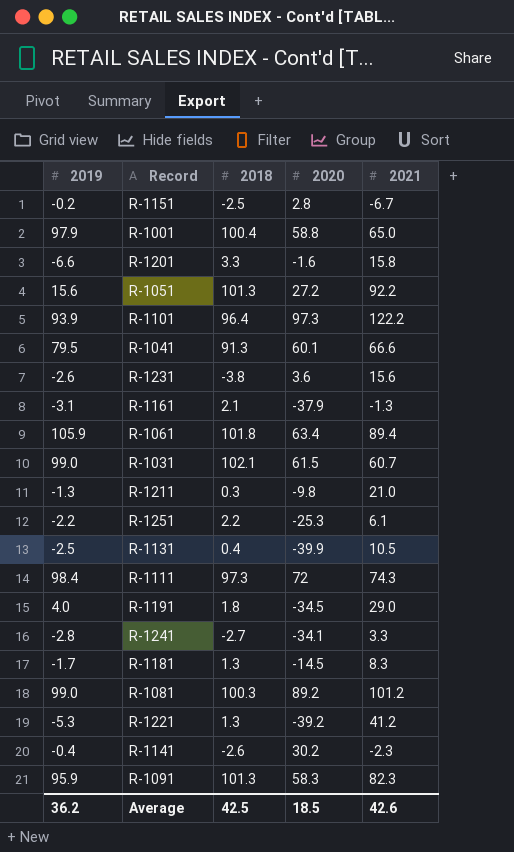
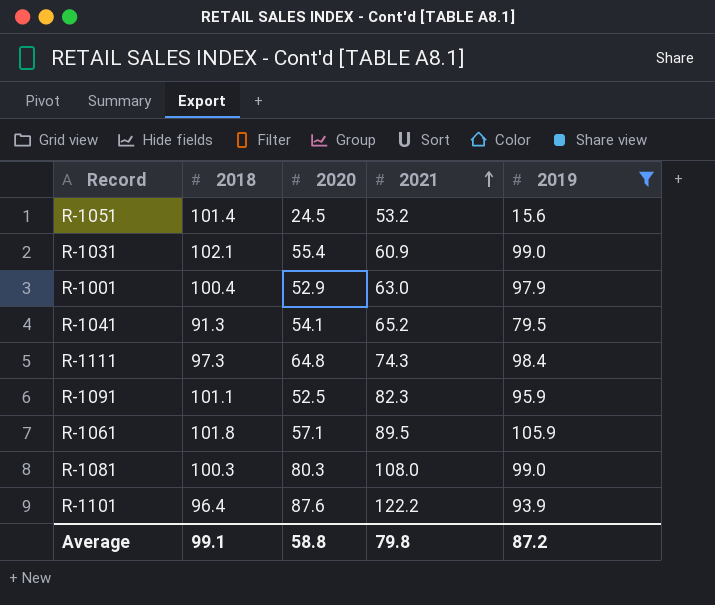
filter: none -> 2019 >= 15.6
row order: none -> 2021 ascending
column 2019 | position: 1 -> 5
R-1051 | 2018: 101.3 -> 101.4
R-1051 | 2020: 27.2 -> 24.5
R-1051 | 2021: 92.2 -> 53.2
R-1031 | 2020: 61.5 -> 55.4
R-1031 | 2021: 60.7 -> 60.9
R-1001 | 2020: 58.8 -> 52.9
R-1001 | 2021: 65.0 -> 63.0
R-1041 | 2020: 60.1 -> 54.1
R-1041 | 2021: 66.6 -> 65.2
R-1111 | 2020: 72 -> 64.8
R-1091 | 2018: 101.3 -> 101.1
R-1091 | 2020: 58.3 -> 52.5
R-1061 | 2020: 63.4 -> 57.1
R-1061 | 2021: 89.4 -> 89.5
R-1081 | 2020: 89.2 -> 80.3
R-1081 | 2021: 101.2 -> 108.0
R-1101 | 2020: 97.3 -> 87.6
Average | 2018: 42.5 -> 99.1
Average | 2020: 18.5 -> 58.8
Average | 2021: 42.6 -> 79.8
Average | 2019: 36.2 -> 87.2

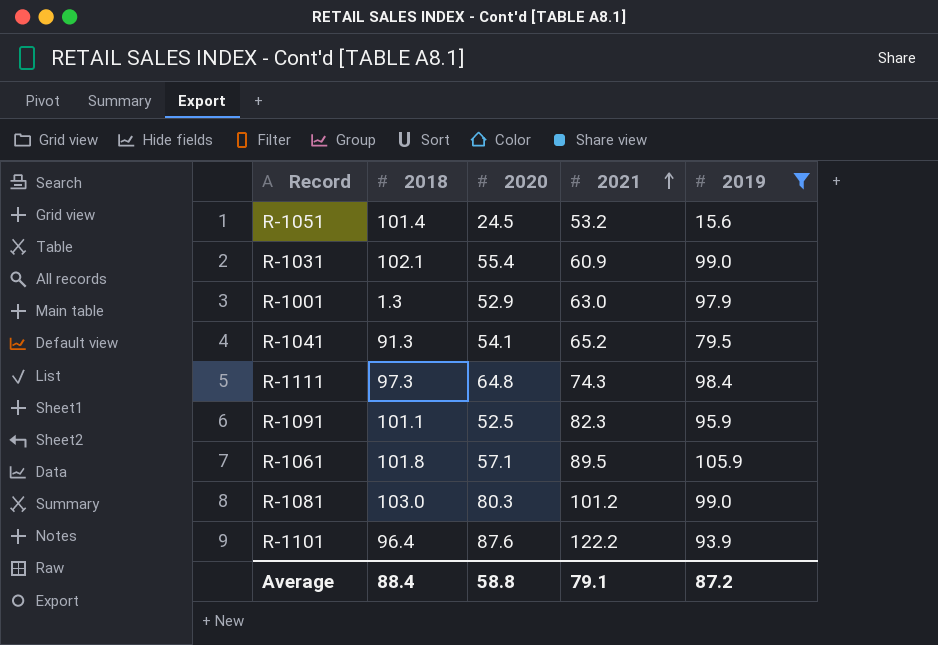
R-1001 | 2018: 100.4 -> 1.3
R-1081 | 2018: 100.3 -> 103.0
R-1081 | 2021: 108.0 -> 101.2
Average | 2018: 99.1 -> 88.4
Average | 2021: 79.8 -> 79.1

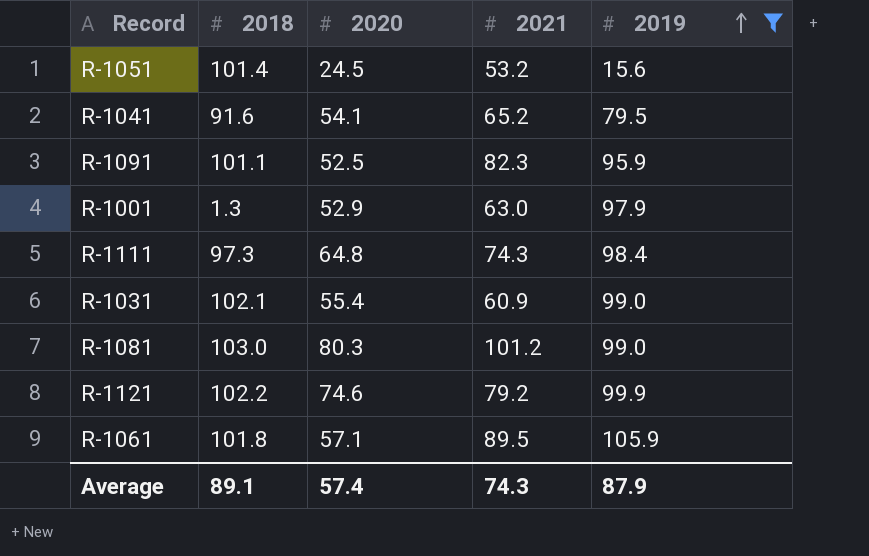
row order: 2021 ascending -> 2019 ascending
row R-1101: 96.4 | 87.6 | 122.2 | 93.9 -> none
R-1041 | 2018: 91.3 -> 91.6
row R-1121: none -> 102.2 | 74.6 | 79.2 | 99.9
Average | 2018: 88.4 -> 89.1
Average | 2020: 58.8 -> 57.4
Average | 2021: 79.1 -> 74.3
Average | 2019: 87.2 -> 87.9

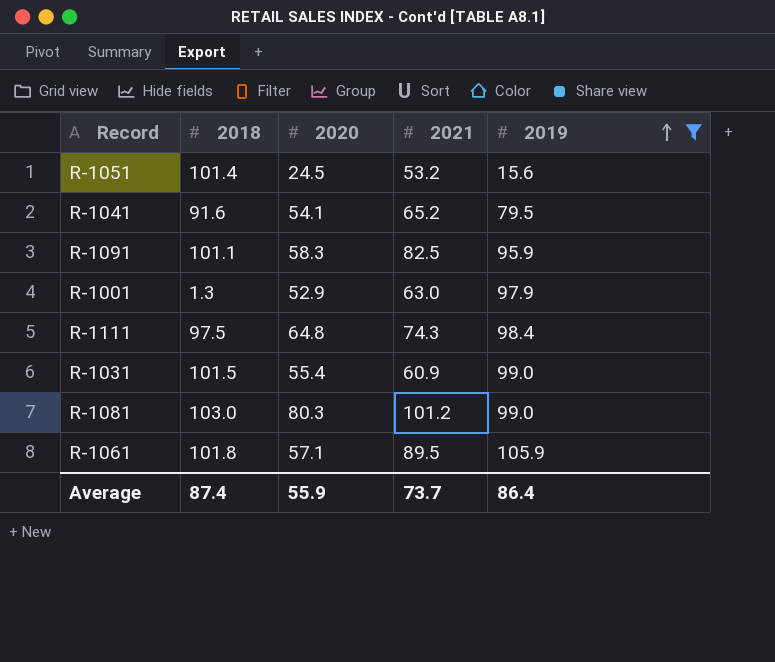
row R-1121: 102.2 | 74.6 | 79.2 | 99.9 -> none
R-1091 | 2020: 52.5 -> 58.3
R-1091 | 2021: 82.3 -> 82.5
R-1111 | 2018: 97.3 -> 97.5
R-1031 | 2018: 102.1 -> 101.5
Average | 2018: 89.1 -> 87.4
Average | 2020: 57.4 -> 55.9
Average | 2021: 74.3 -> 73.7
Average | 2019: 87.9 -> 86.4

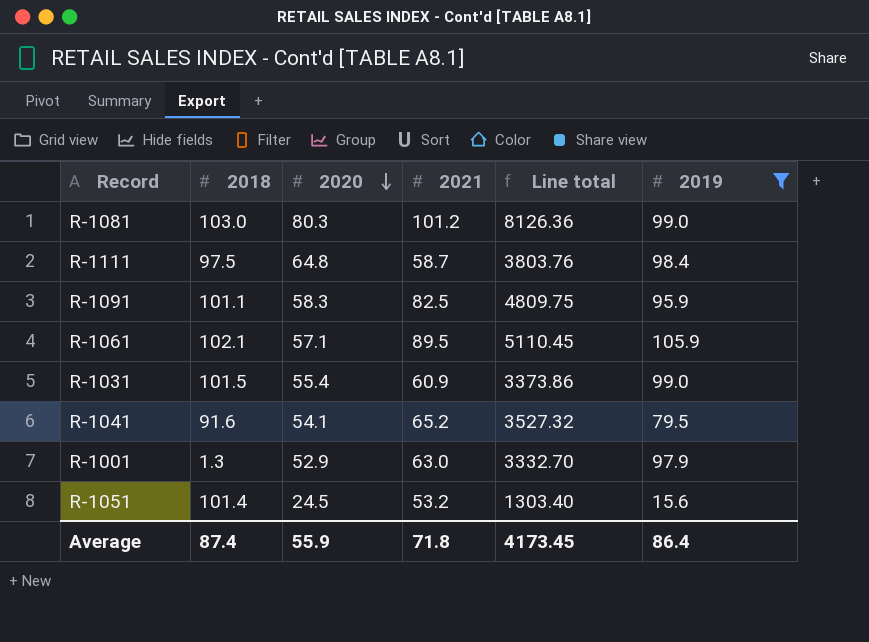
row order: 2019 ascending -> 2020 descending
column Line total | formula: none -> [2020] * [2021]
R-1111 | 2021: 74.3 -> 58.7
R-1061 | 2018: 101.8 -> 102.1
Average | 2021: 73.7 -> 71.8

